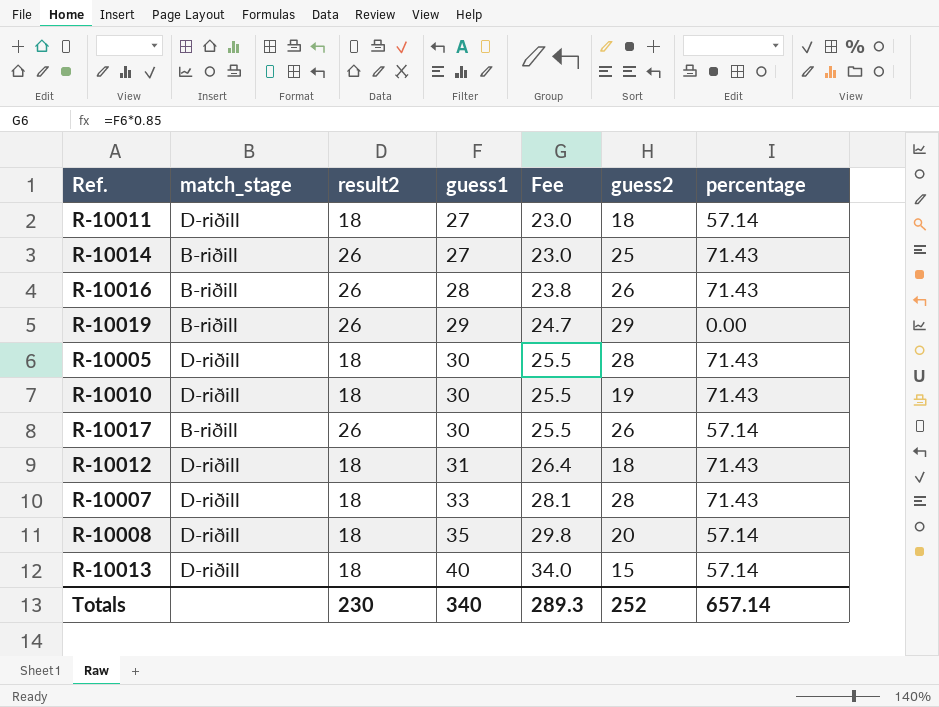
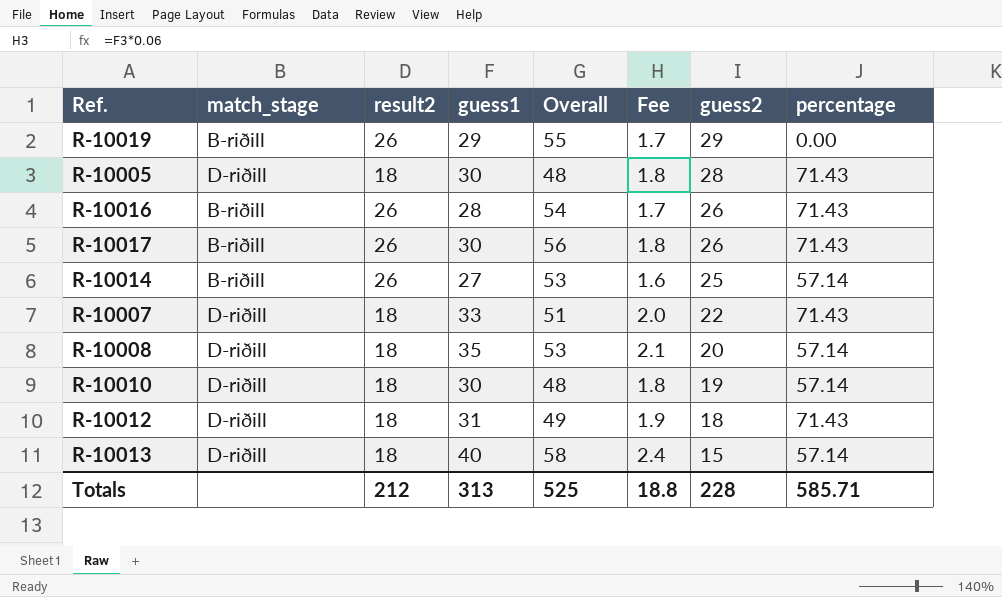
row order: guess1 ascending -> guess2 descending
column Overall | formula: none -> [result2] + [guess1]
column Fee | formula: [guess1] * 0.85 -> [guess1] * 0.06
row R-10011: D-riðill | 18 | 27 | 23.0 | 18 | 57.14 -> none
R-10017 | percentage: 57.14 -> 71.43
R-10014 | percentage: 71.43 -> 57.14
R-10007 | guess2: 28 -> 22
R-10010 | percentage: 71.43 -> 57.14
Totals | result2: 230 -> 212
Totals | guess1: 340 -> 313
Totals | Fee: 289.3 -> 18.8
Totals | guess2: 252 -> 228
Totals | percentage: 657.14 -> 585.71

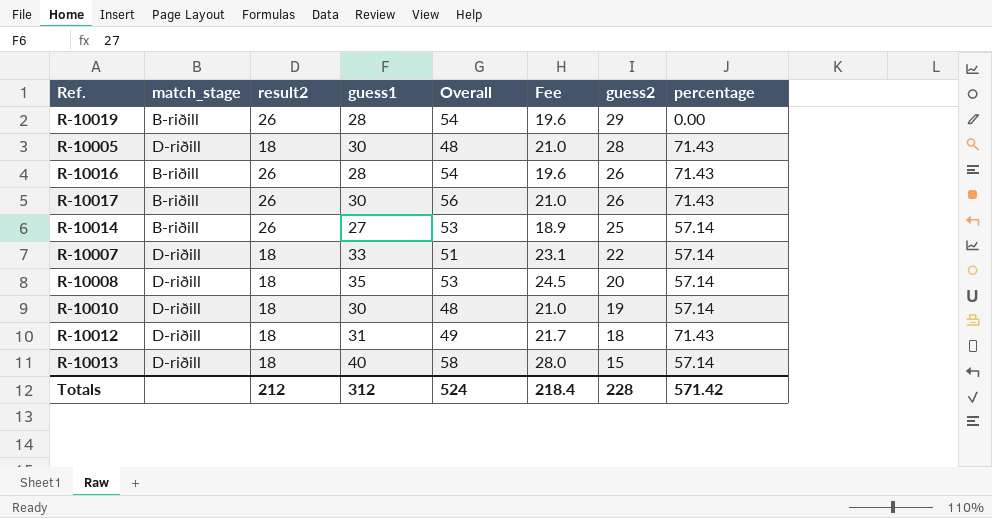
column Fee | formula: [guess1] * 0.06 -> [guess1] * 0.7
R-10019 | guess1: 29 -> 28
R-10019 | Overall: 55 -> 54
R-10007 | percentage: 71.43 -> 57.14
Totals | guess1: 313 -> 312
Totals | Overall: 525 -> 524
Totals | Fee: 18.8 -> 218.4
Totals | percentage: 585.71 -> 571.42

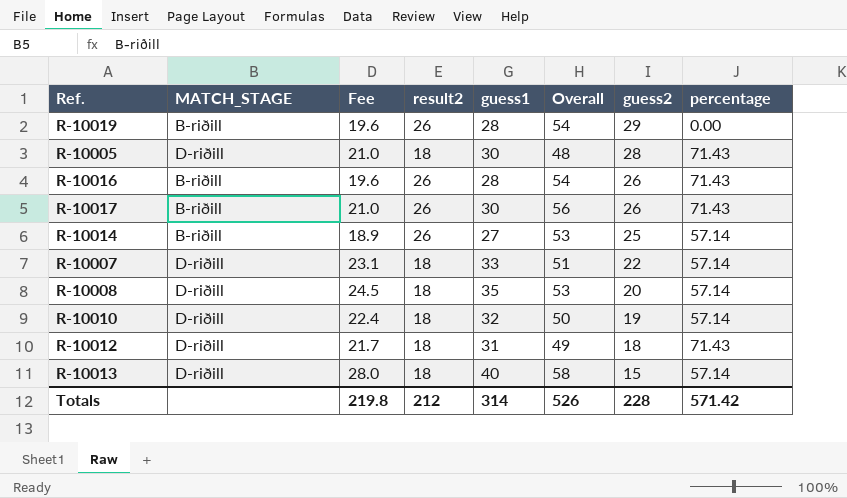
column name: match_stage -> MATCH_STAGE
column Fee | position: 6 -> 3
R-10010 | Fee: 21.0 -> 22.4
R-10010 | guess1: 30 -> 32
R-10010 | Overall: 48 -> 50
Totals | Fee: 218.4 -> 219.8
Totals | guess1: 312 -> 314
Totals | Overall: 524 -> 526

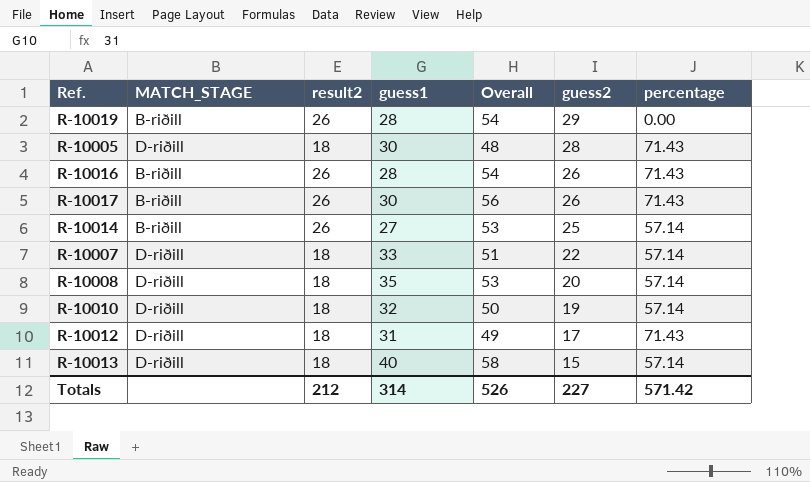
column Fee | formula: [guess1] * 0.7 -> none
R-10012 | guess2: 18 -> 17
Totals | guess2: 228 -> 227

